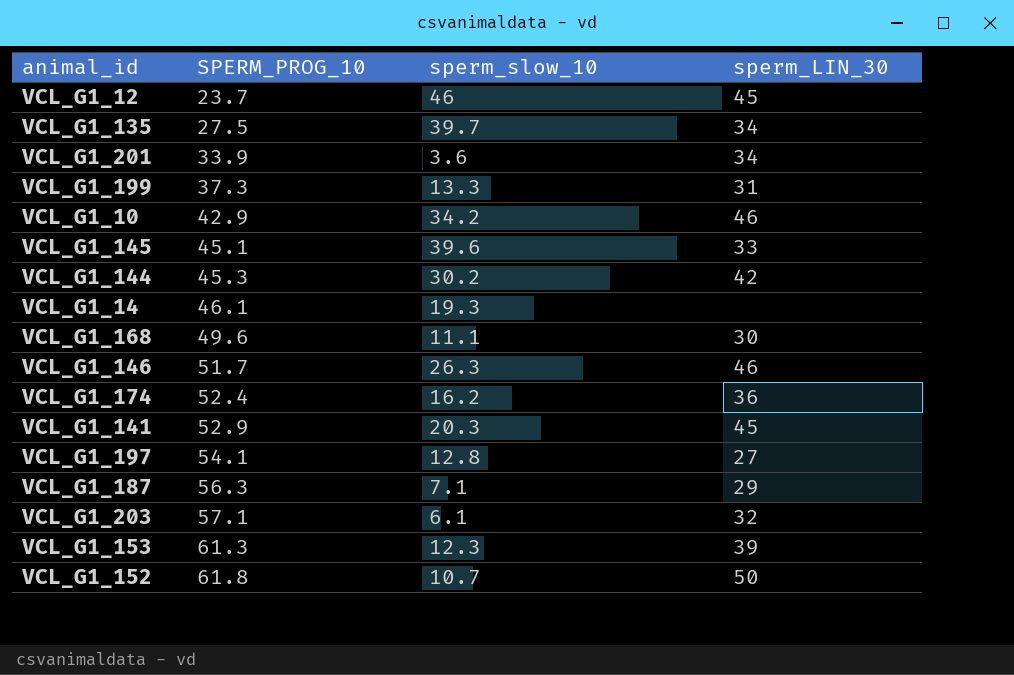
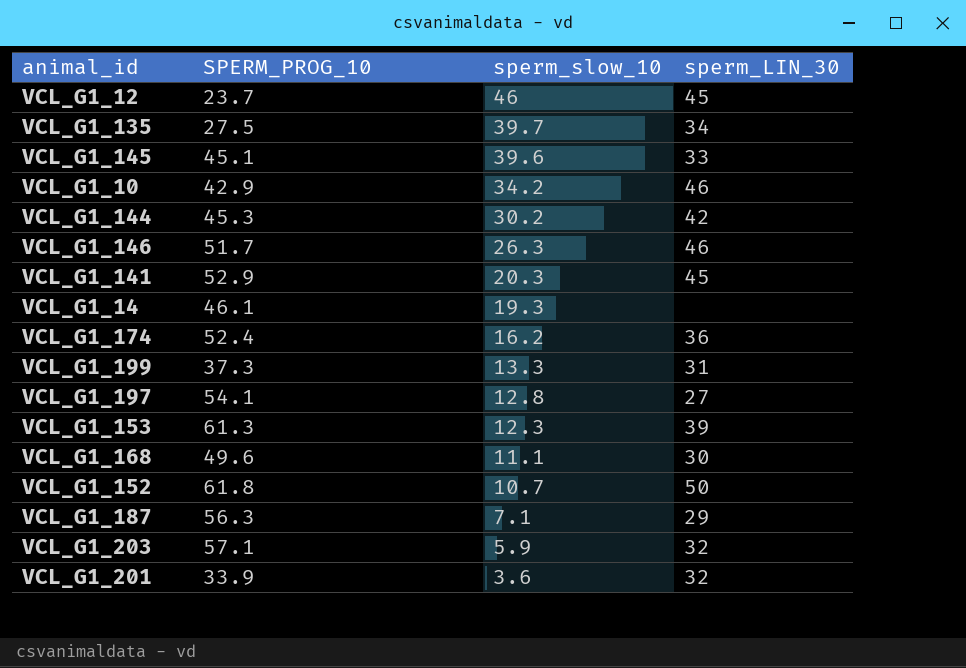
row order: SPERM_PROG_10 ascending -> sperm_slow_10 descending
VCL_G1_203 | sperm_slow_10: 6.1 -> 5.9
VCL_G1_201 | sperm_LIN_30: 34 -> 32

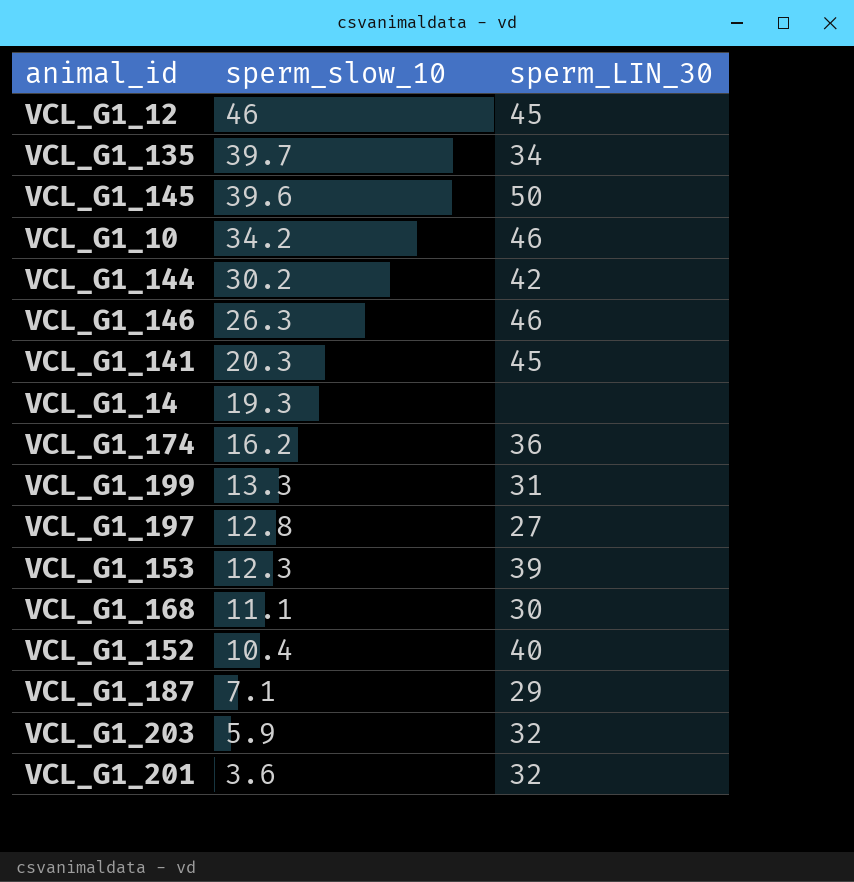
column SPERM_PROG_10 | position: 2 -> none
VCL_G1_145 | sperm_LIN_30: 33 -> 50
VCL_G1_152 | sperm_slow_10: 10.7 -> 10.4
VCL_G1_152 | sperm_LIN_30: 50 -> 40

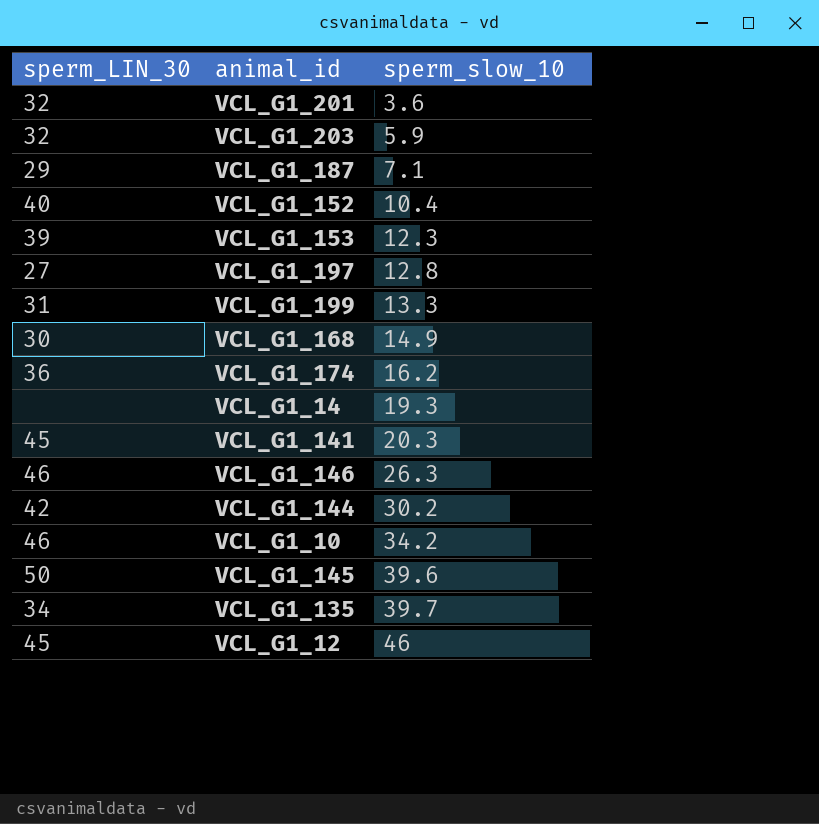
row order: sperm_slow_10 descending -> sperm_slow_10 ascending
column sperm_LIN_30 | position: 3 -> 1
VCL_G1_168 | sperm_slow_10: 11.1 -> 14.9

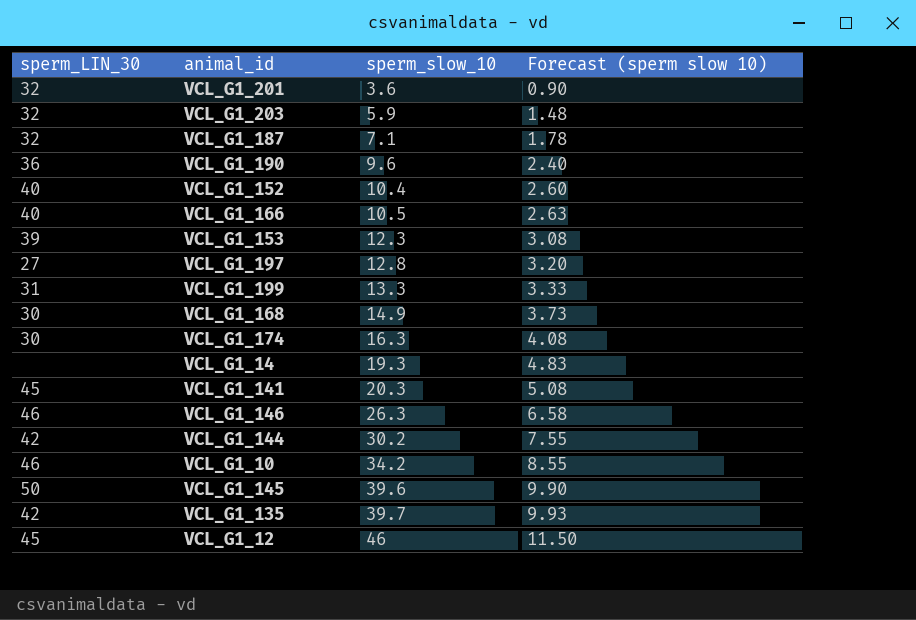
column Forecast (sperm slow 10) | formula: none -> [sperm_slow_10] * 0.25
VCL_G1_187 | sperm_LIN_30: 29 -> 32
row VCL_G1_190: none -> 36 | 9.6 | 2.40
row VCL_G1_166: none -> 40 | 10.5 | 2.63
VCL_G1_174 | sperm_LIN_30: 36 -> 30
VCL_G1_174 | sperm_slow_10: 16.2 -> 16.3
VCL_G1_135 | sperm_LIN_30: 34 -> 42

